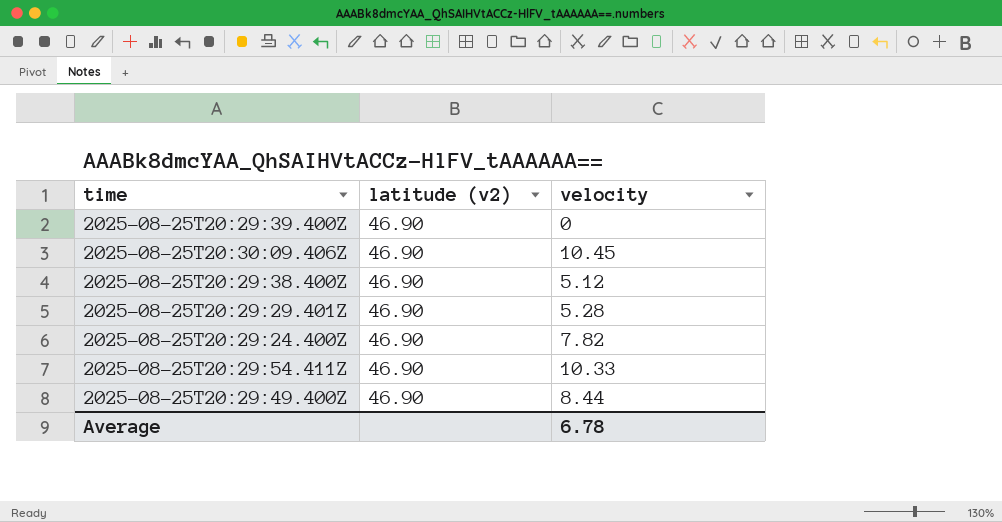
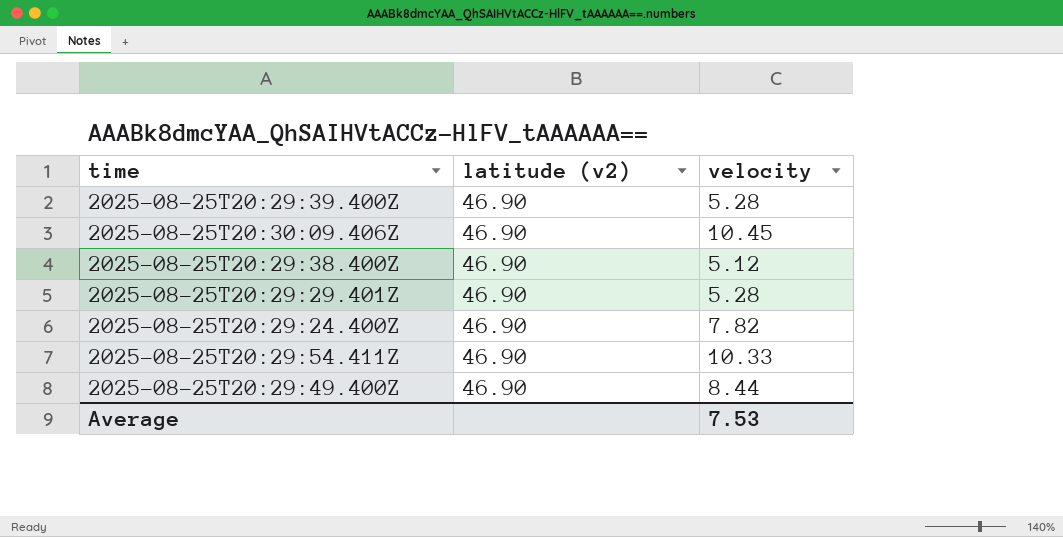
2025-08-25T20:29:39.400Z | velocity: 0 -> 5.28
Average | velocity: 6.78 -> 7.53

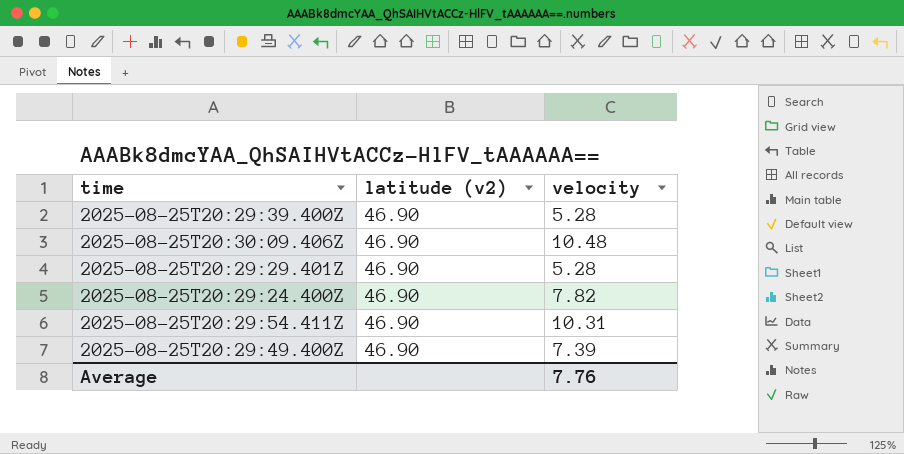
row 2025-08-25T20:29:38.400Z: 46.90 | 5.12 -> none
2025-08-25T20:30:09.406Z | velocity: 10.45 -> 10.48
2025-08-25T20:29:54.411Z | velocity: 10.33 -> 10.31
2025-08-25T20:29:49.400Z | velocity: 8.44 -> 7.39
Average | velocity: 7.53 -> 7.76

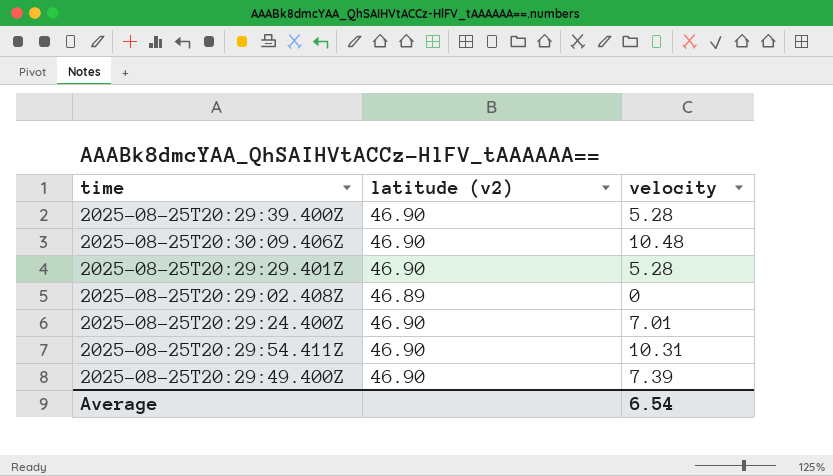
row 2025-08-25T20:29:02.408Z: none -> 46.89 | 0
2025-08-25T20:29:24.400Z | velocity: 7.82 -> 7.01
Average | velocity: 7.76 -> 6.54

